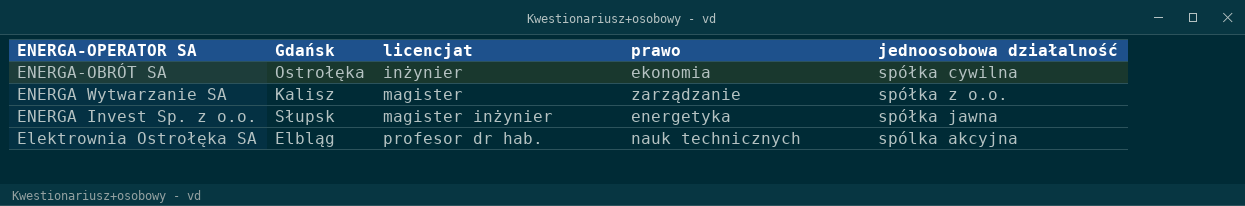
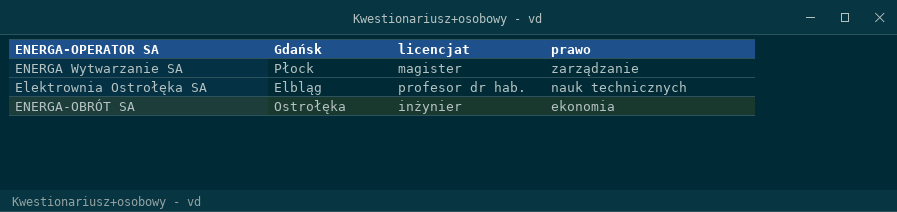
row order: ENERGA-OPERATOR SA descending -> prawo descending
column jednoosobowa działalność | position: 5 -> none
row ENERGA Invest Sp. z o.o.: Słupsk | magister inżynier | energetyka | spółka jawna -> none
ENERGA Wytwarzanie SA | Gdańsk: Kalisz -> Płock

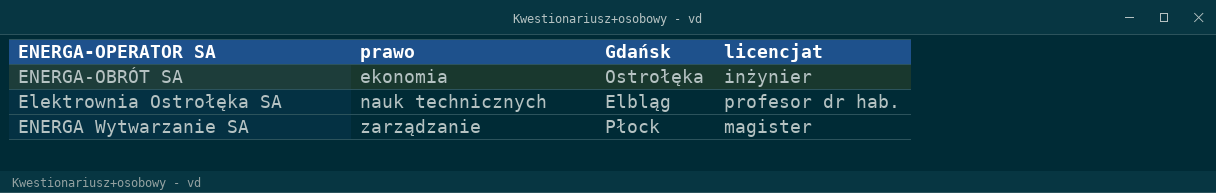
row order: prawo descending -> prawo ascending
column prawo | position: 4 -> 2

